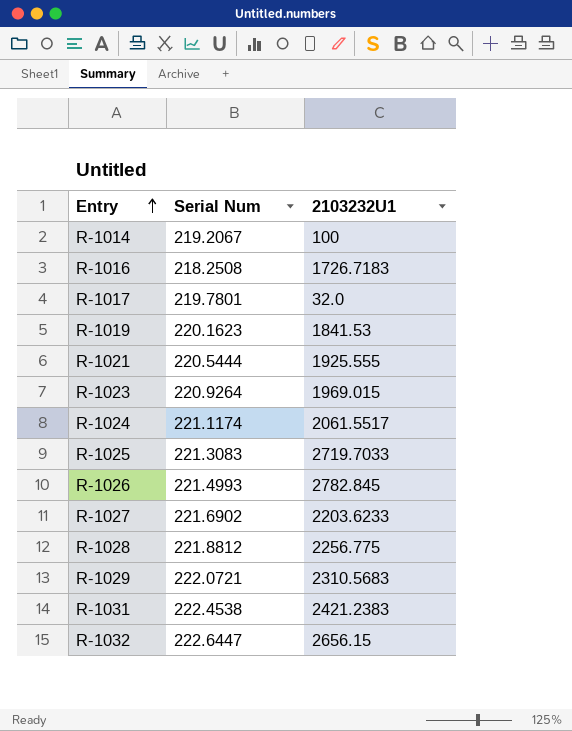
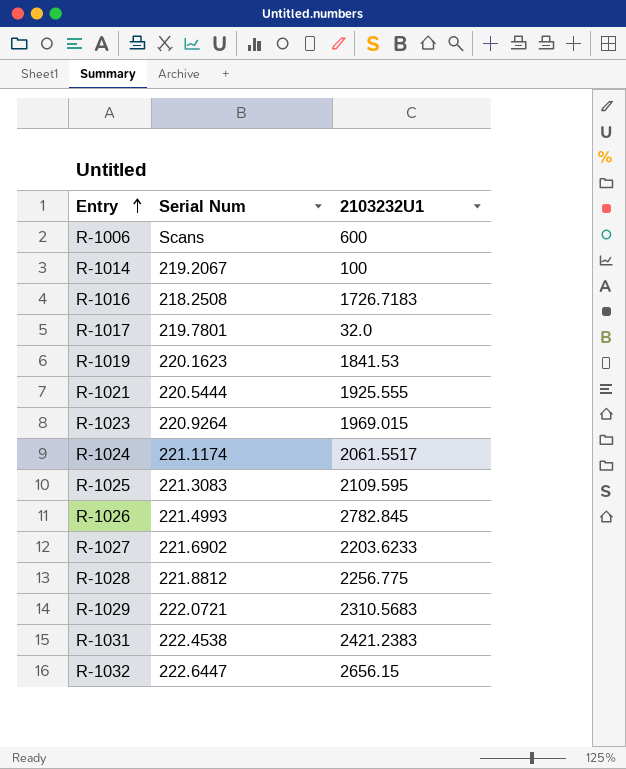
row R-1006: none -> Scans | 600
R-1025 | 2103232U1: 2719.7033 -> 2109.595

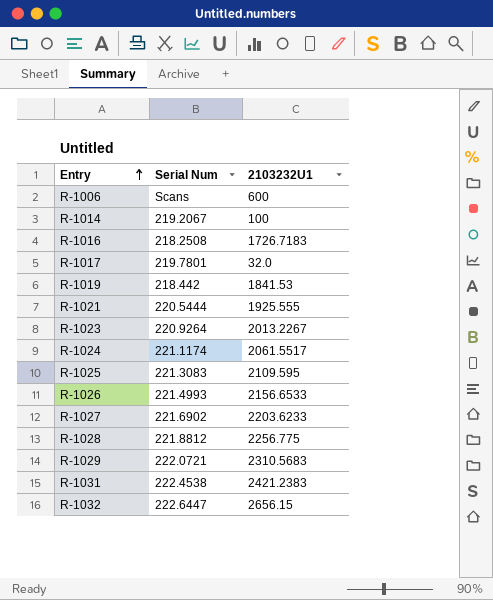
R-1019 | Serial Num: 220.1623 -> 218.442
R-1023 | 2103232U1: 1969.015 -> 2013.2267
R-1026 | 2103232U1: 2782.845 -> 2156.6533

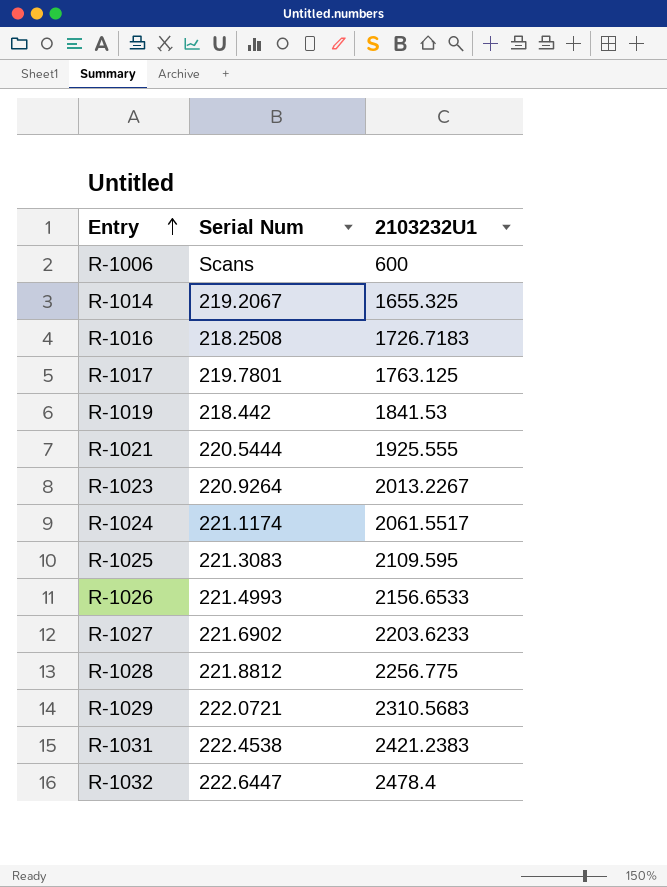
R-1014 | 2103232U1: 100 -> 1655.325
R-1017 | 2103232U1: 32.0 -> 1763.125
R-1032 | 2103232U1: 2656.15 -> 2478.4

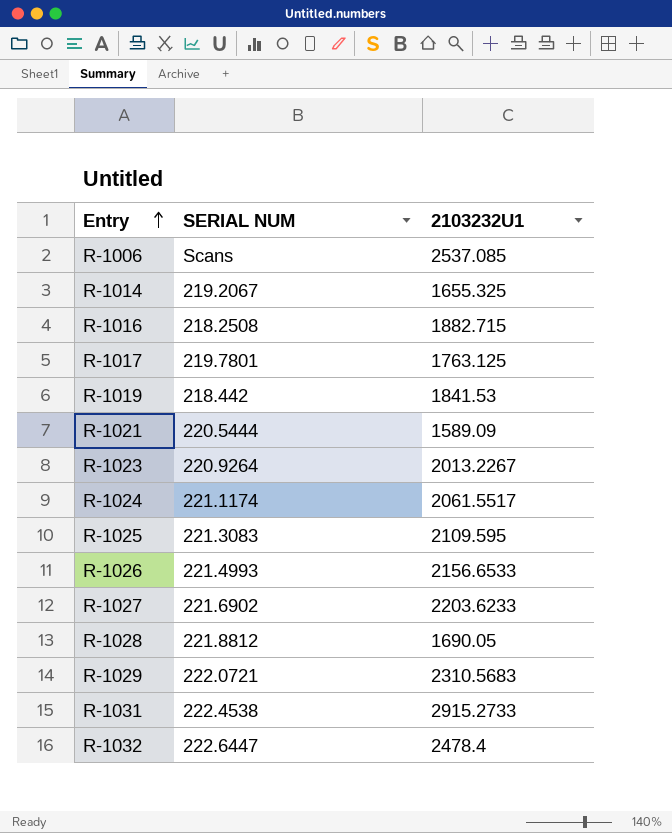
column name: Serial Num -> SERIAL NUM
R-1006 | 2103232U1: 600 -> 2537.085
R-1016 | 2103232U1: 1726.7183 -> 1882.715
R-1021 | 2103232U1: 1925.555 -> 1589.09
R-1028 | 2103232U1: 2256.775 -> 1690.05
R-1031 | 2103232U1: 2421.2383 -> 2915.2733

